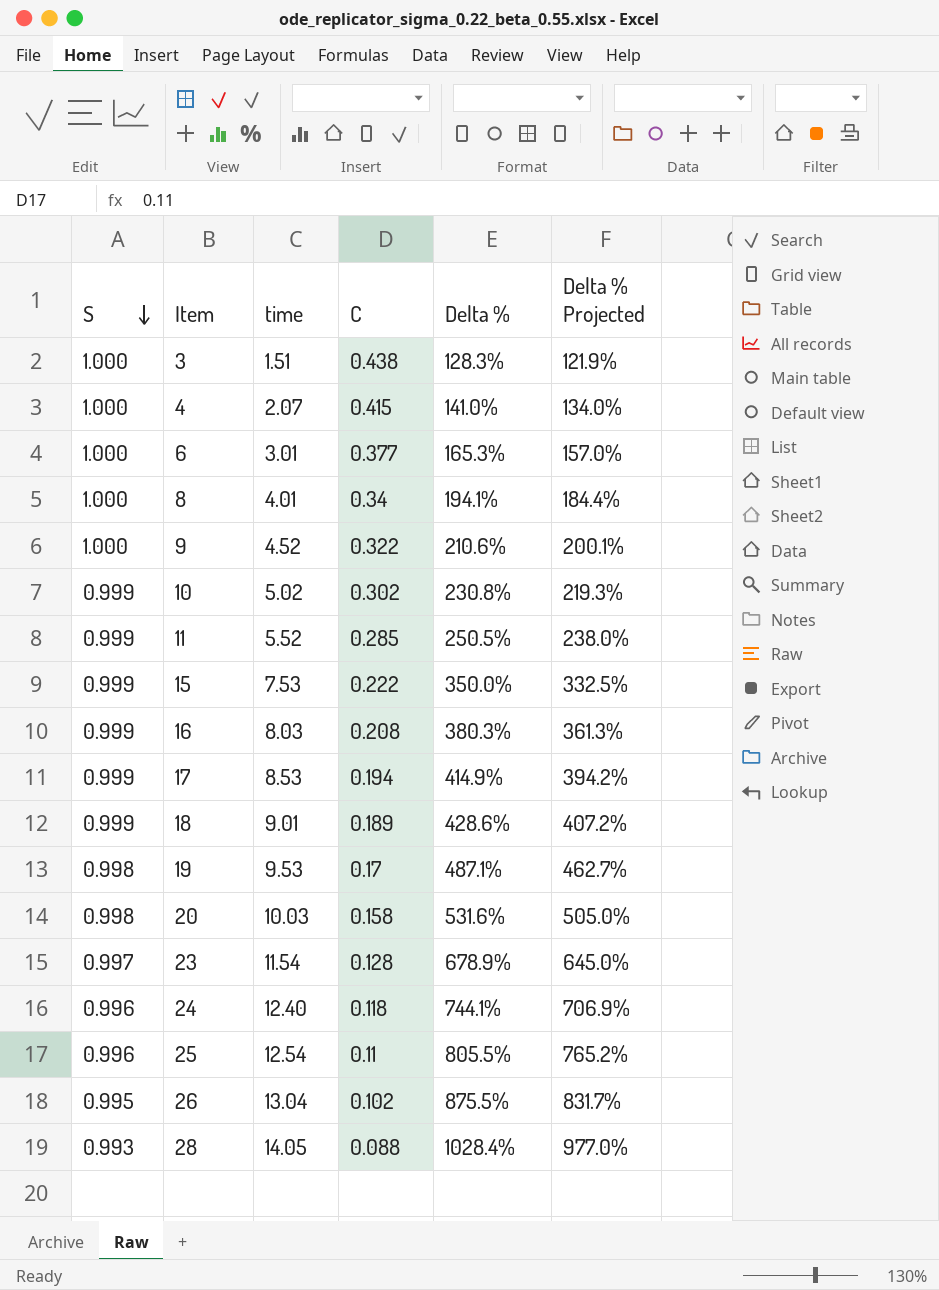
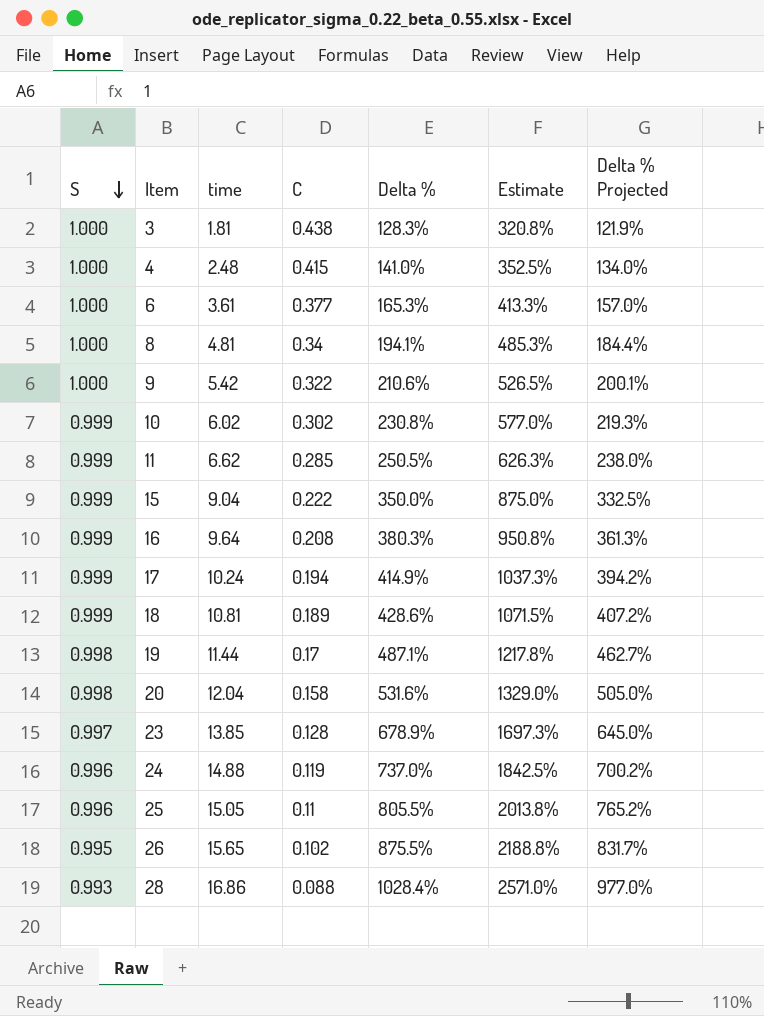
column Estimate | formula: none -> [Delta %] * 2.5
3 | time: 1.51 -> 1.81
4 | time: 2.07 -> 2.48
6 | time: 3.01 -> 3.61
8 | time: 4.01 -> 4.81
9 | time: 4.52 -> 5.42
10 | time: 5.02 -> 6.02
11 | time: 5.52 -> 6.62
15 | time: 7.53 -> 9.04
16 | time: 8.03 -> 9.64
17 | time: 8.53 -> 10.24
18 | time: 9.01 -> 10.81
19 | time: 9.53 -> 11.44
20 | time: 10.03 -> 12.04
23 | time: 11.54 -> 13.85
24 | time: 12.40 -> 14.88
24 | C: 0.118 -> 0.119
24 | Delta %: 744.1% -> 737.0%
24 | Delta % Projected: 706.9% -> 700.2%
25 | time: 12.54 -> 15.05
26 | time: 13.04 -> 15.65
28 | time: 14.05 -> 16.86

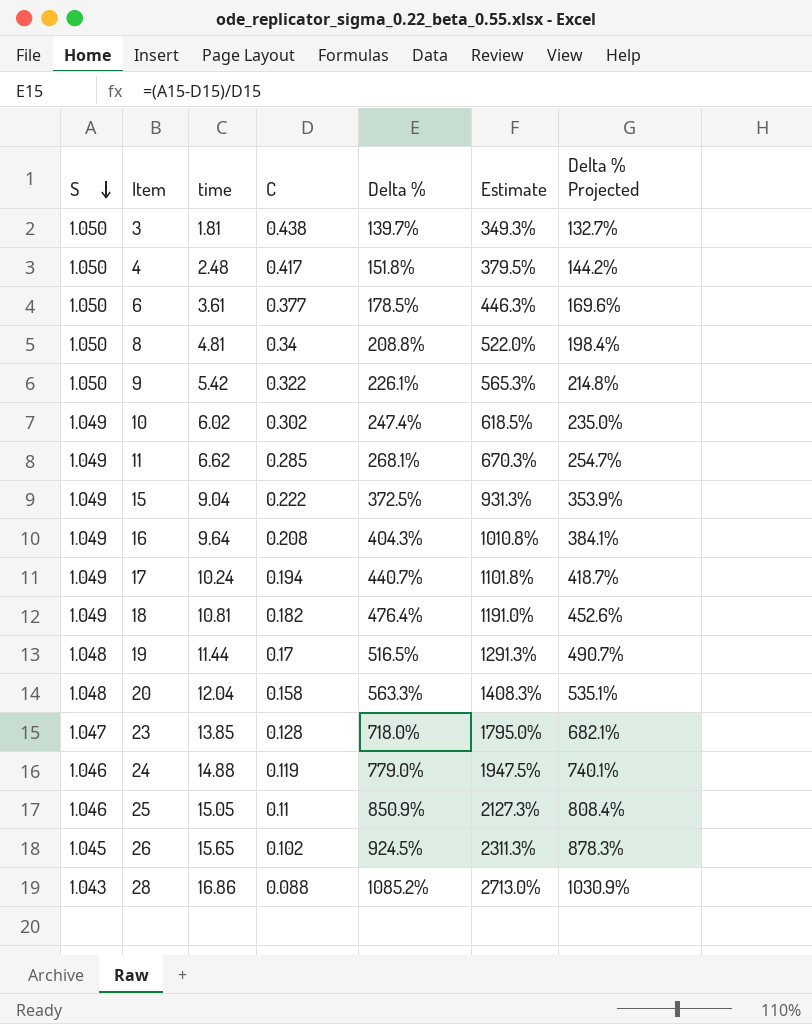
3 | S: 1.000 -> 1.050
3 | Delta %: 128.3% -> 139.7%
3 | Estimate: 320.8% -> 349.3%
3 | Delta % Projected: 121.9% -> 132.7%
4 | S: 1.000 -> 1.050
4 | C: 0.415 -> 0.417
4 | Delta %: 141.0% -> 151.8%
4 | Estimate: 352.5% -> 379.5%
4 | Delta % Projected: 134.0% -> 144.2%
6 | S: 1.000 -> 1.050
6 | Delta %: 165.3% -> 178.5%
6 | Estimate: 413.3% -> 446.3%
6 | Delta % Projected: 157.0% -> 169.6%
8 | S: 1.000 -> 1.050
8 | Delta %: 194.1% -> 208.8%
8 | Estimate: 485.3% -> 522.0%
8 | Delta % Projected: 184.4% -> 198.4%
9 | S: 1.000 -> 1.050
9 | Delta %: 210.6% -> 226.1%
9 | Estimate: 526.5% -> 565.3%
9 | Delta % Projected: 200.1% -> 214.8%
10 | S: 0.999 -> 1.049
10 | Delta %: 230.8% -> 247.4%
10 | Estimate: 577.0% -> 618.5%
10 | Delta % Projected: 219.3% -> 235.0%
11 | S: 0.999 -> 1.049
11 | Delta %: 250.5% -> 268.1%
11 | Estimate: 626.3% -> 670.3%
11 | Delta % Projected: 238.0% -> 254.7%
15 | S: 0.999 -> 1.049
15 | Delta %: 350.0% -> 372.5%
15 | Estimate: 875.0% -> 931.3%
15 | Delta % Projected: 332.5% -> 353.9%
16 | S: 0.999 -> 1.049
16 | Delta %: 380.3% -> 404.3%
16 | Estimate: 950.8% -> 1010.8%
16 | Delta % Projected: 361.3% -> 384.1%
17 | S: 0.999 -> 1.049
17 | Delta %: 414.9% -> 440.7%
17 | Estimate: 1037.3% -> 1101.8%
17 | Delta % Projected: 394.2% -> 418.7%
18 | S: 0.999 -> 1.049
18 | C: 0.189 -> 0.182
18 | Delta %: 428.6% -> 476.4%
18 | Estimate: 1071.5% -> 1191.0%
18 | Delta % Projected: 407.2% -> 452.6%
19 | S: 0.998 -> 1.048
19 | Delta %: 487.1% -> 516.5%
19 | Estimate: 1217.8% -> 1291.3%
19 | Delta % Projected: 462.7% -> 490.7%
20 | S: 0.998 -> 1.048
20 | Delta %: 531.6% -> 563.3%
20 | Estimate: 1329.0% -> 1408.3%
20 | Delta % Projected: 505.0% -> 535.1%
23 | S: 0.997 -> 1.047
23 | Delta %: 678.9% -> 718.0%
23 | Estimate: 1697.3% -> 1795.0%
23 | Delta % Projected: 645.0% -> 682.1%
24 | S: 0.996 -> 1.046
24 | Delta %: 737.0% -> 779.0%
24 | Estimate: 1842.5% -> 1947.5%
24 | Delta % Projected: 700.2% -> 740.1%
25 | S: 0.996 -> 1.046
25 | Delta %: 805.5% -> 850.9%
25 | Estimate: 2013.8% -> 2127.3%
25 | Delta % Projected: 765.2% -> 808.4%
26 | S: 0.995 -> 1.045
26 | Delta %: 875.5% -> 924.5%
26 | Estimate: 2188.8% -> 2311.3%
26 | Delta % Projected: 831.7% -> 878.3%
28 | S: 0.993 -> 1.043
28 | Delta %: 1028.4% -> 1085.2%
28 | Estimate: 2571.0% -> 2713.0%
28 | Delta % Projected: 977.0% -> 1030.9%

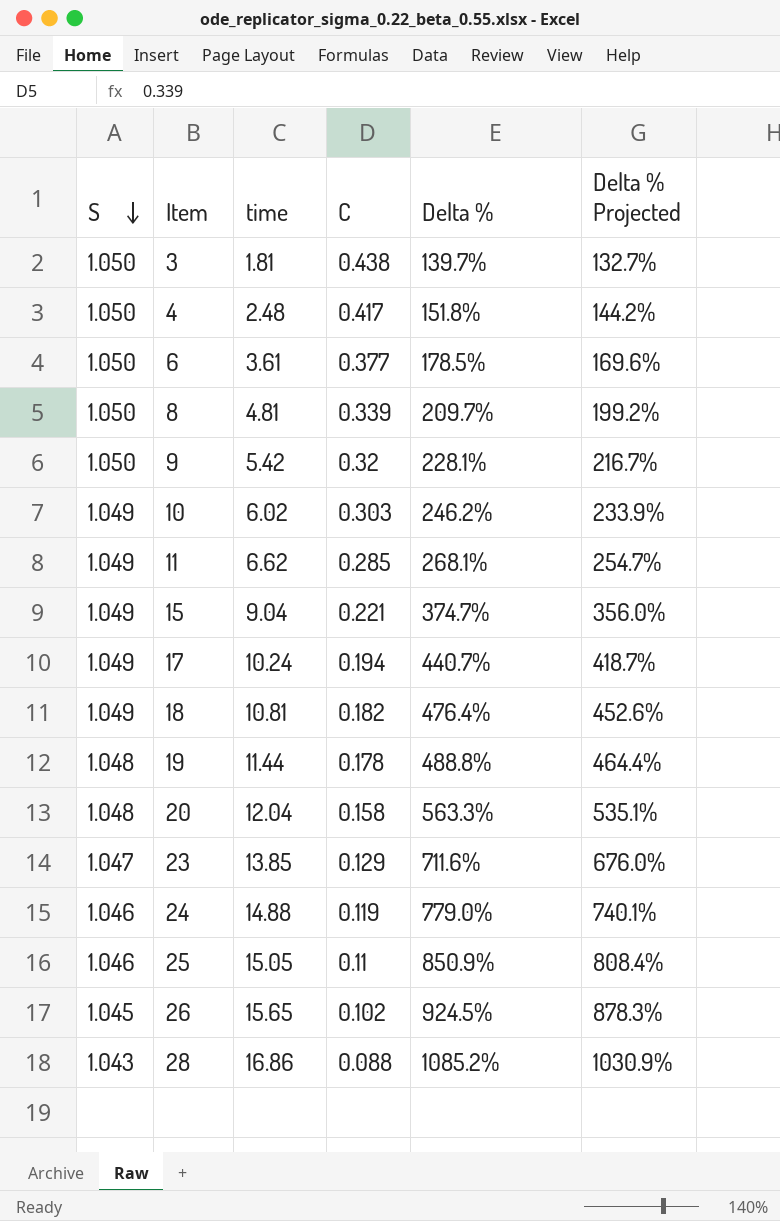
column Estimate | formula: [Delta %] * 2.5 -> none
row 16: 1.049 | 9.64 | 0.208 | 404.3% | 1010.8% | 384.1% -> none
8 | C: 0.34 -> 0.339
8 | Delta %: 208.8% -> 209.7%
8 | Delta % Projected: 198.4% -> 199.2%
9 | C: 0.322 -> 0.32
9 | Delta %: 226.1% -> 228.1%
9 | Delta % Projected: 214.8% -> 216.7%
10 | C: 0.302 -> 0.303
10 | Delta %: 247.4% -> 246.2%
10 | Delta % Projected: 235.0% -> 233.9%
15 | C: 0.222 -> 0.221
15 | Delta %: 372.5% -> 374.7%
15 | Delta % Projected: 353.9% -> 356.0%
19 | C: 0.17 -> 0.178
19 | Delta %: 516.5% -> 488.8%
19 | Delta % Projected: 490.7% -> 464.4%
23 | C: 0.128 -> 0.129
23 | Delta %: 718.0% -> 711.6%
23 | Delta % Projected: 682.1% -> 676.0%

